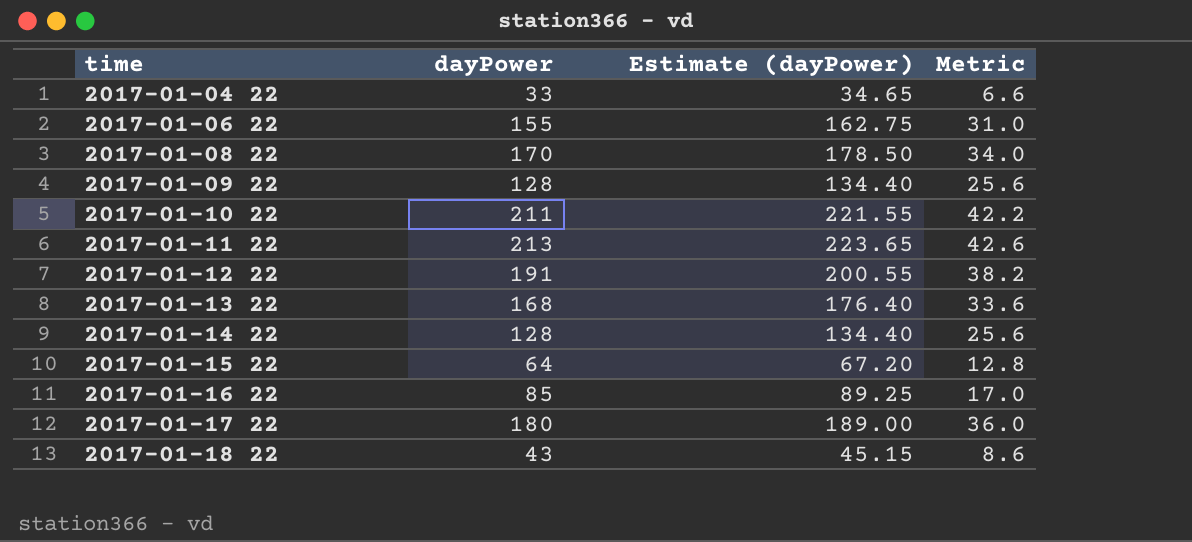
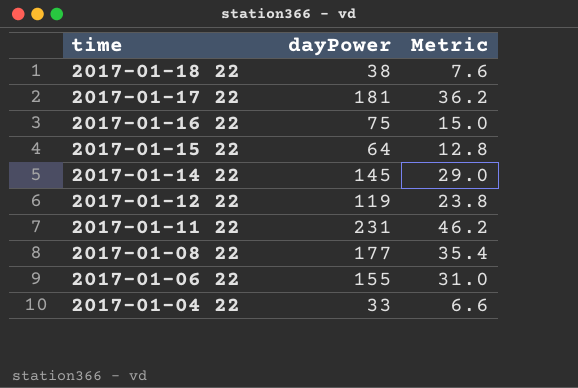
row order: time ascending -> time descending
column Estimate (dayPower) | formula: [dayPower] * 1.05 -> none
row 2017-01-09 22: 128 | 134.40 | 25.6 -> none
row 2017-01-10 22: 211 | 221.55 | 42.2 -> none
row 2017-01-13 22: 168 | 176.40 | 33.6 -> none
2017-01-18 22 | dayPower: 43 -> 38
2017-01-18 22 | Metric: 8.6 -> 7.6
2017-01-17 22 | dayPower: 180 -> 181
2017-01-17 22 | Metric: 36.0 -> 36.2
2017-01-16 22 | dayPower: 85 -> 75
2017-01-16 22 | Metric: 17.0 -> 15.0
2017-01-14 22 | dayPower: 128 -> 145
2017-01-14 22 | Metric: 25.6 -> 29.0
2017-01-12 22 | dayPower: 191 -> 119
2017-01-12 22 | Metric: 38.2 -> 23.8
2017-01-11 22 | dayPower: 213 -> 231
2017-01-11 22 | Metric: 42.6 -> 46.2
2017-01-08 22 | dayPower: 170 -> 177
2017-01-08 22 | Metric: 34.0 -> 35.4

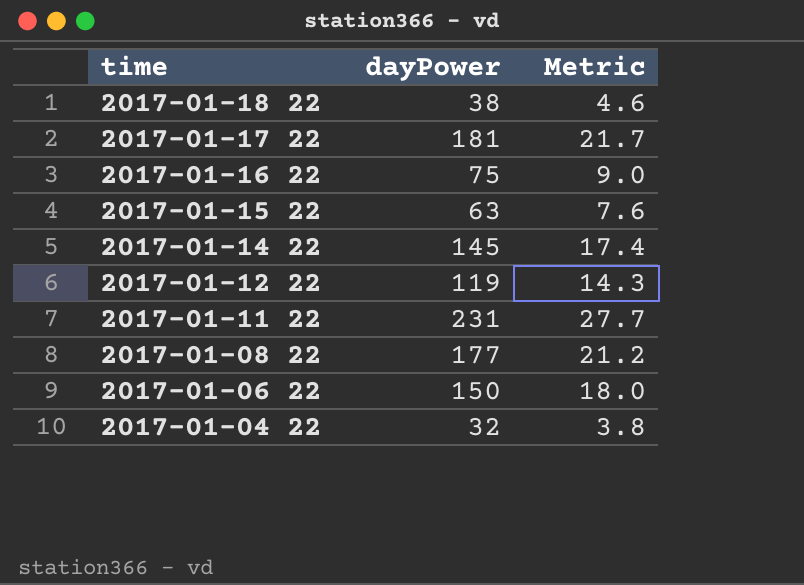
column Metric | formula: [dayPower] * 0.2 -> [dayPower] * 0.12
2017-01-15 22 | dayPower: 64 -> 63
2017-01-06 22 | dayPower: 155 -> 150
2017-01-04 22 | dayPower: 33 -> 32

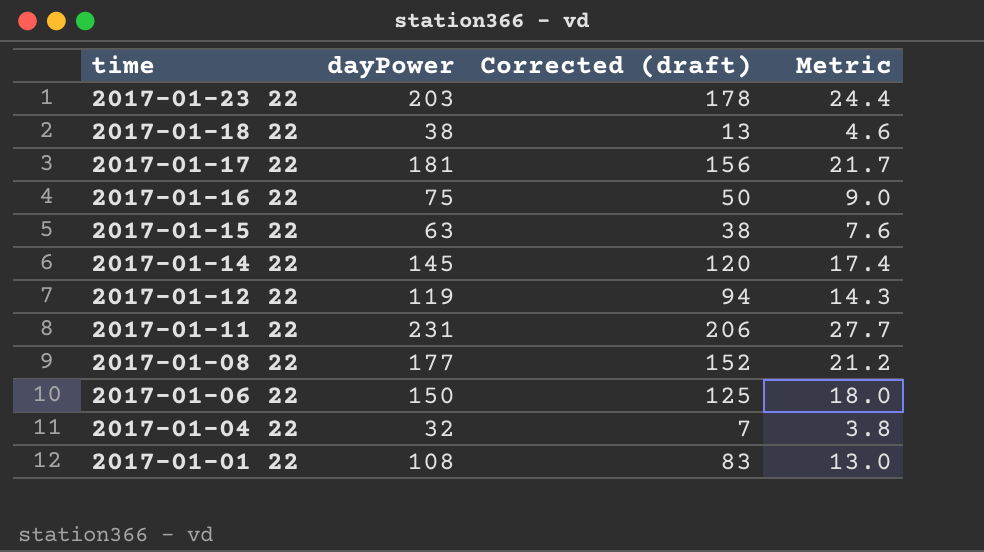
column Corrected (draft) | formula: none -> [dayPower] - 25
row 2017-01-23 22: none -> 203 | 178 | 24.4
row 2017-01-01 22: none -> 108 | 83 | 13.0

